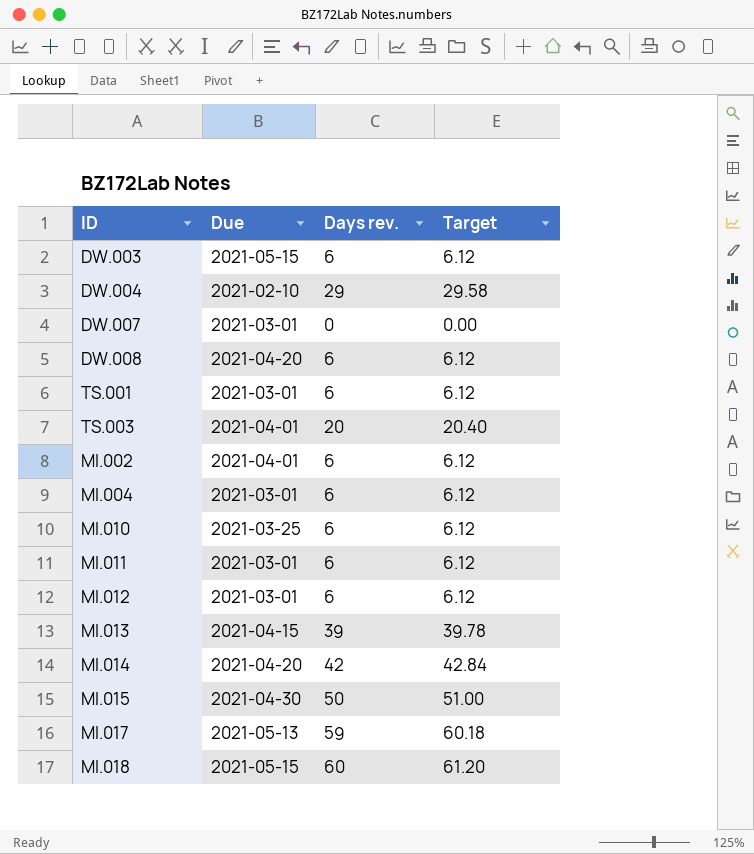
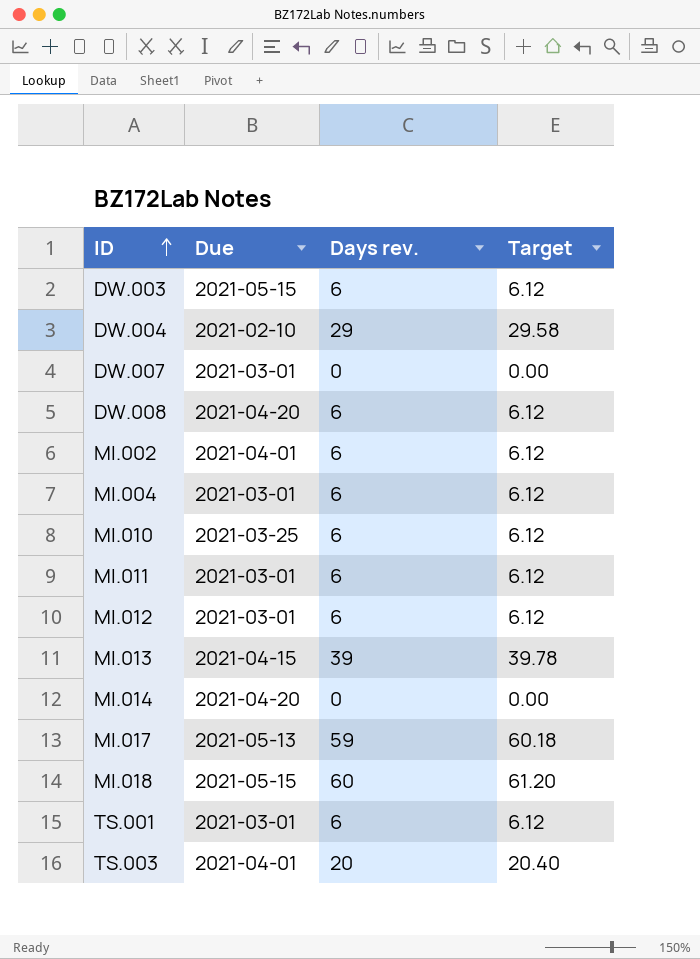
row order: none -> ID ascending
row MI.015: 2021-04-30 | 50 | 51.00 -> none
MI.014 | Days rev.: 42 -> 0
MI.014 | Target: 42.84 -> 0.00

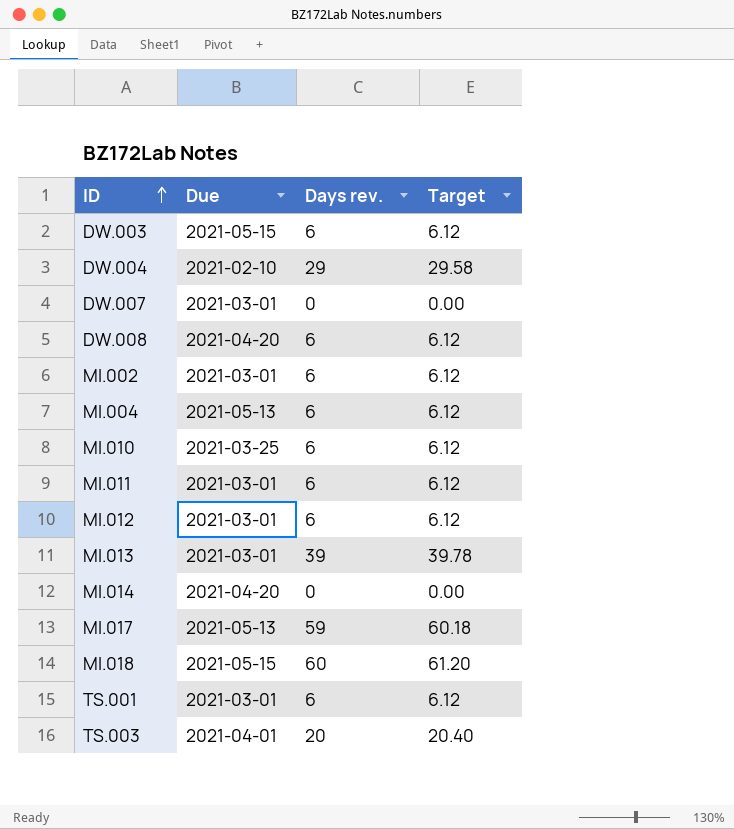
MI.002 | Due: 2021-04-01 -> 2021-03-01
MI.004 | Due: 2021-03-01 -> 2021-05-13
MI.013 | Due: 2021-04-15 -> 2021-03-01

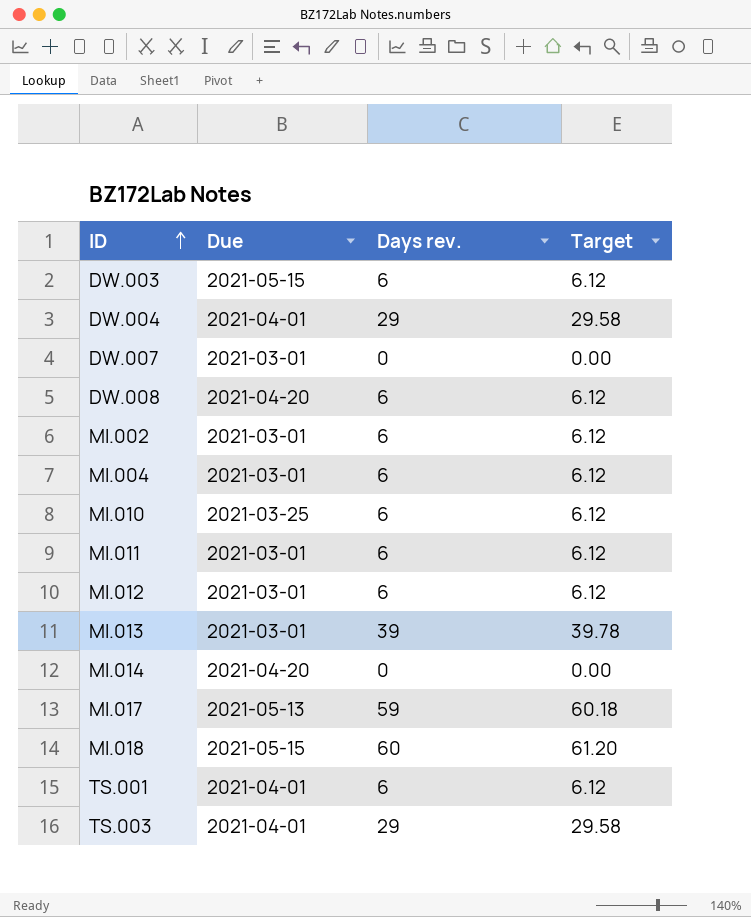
DW.004 | Due: 2021-02-10 -> 2021-04-01
MI.004 | Due: 2021-05-13 -> 2021-03-01
TS.001 | Due: 2021-03-01 -> 2021-04-01
TS.003 | Days rev.: 20 -> 29
TS.003 | Target: 20.40 -> 29.58

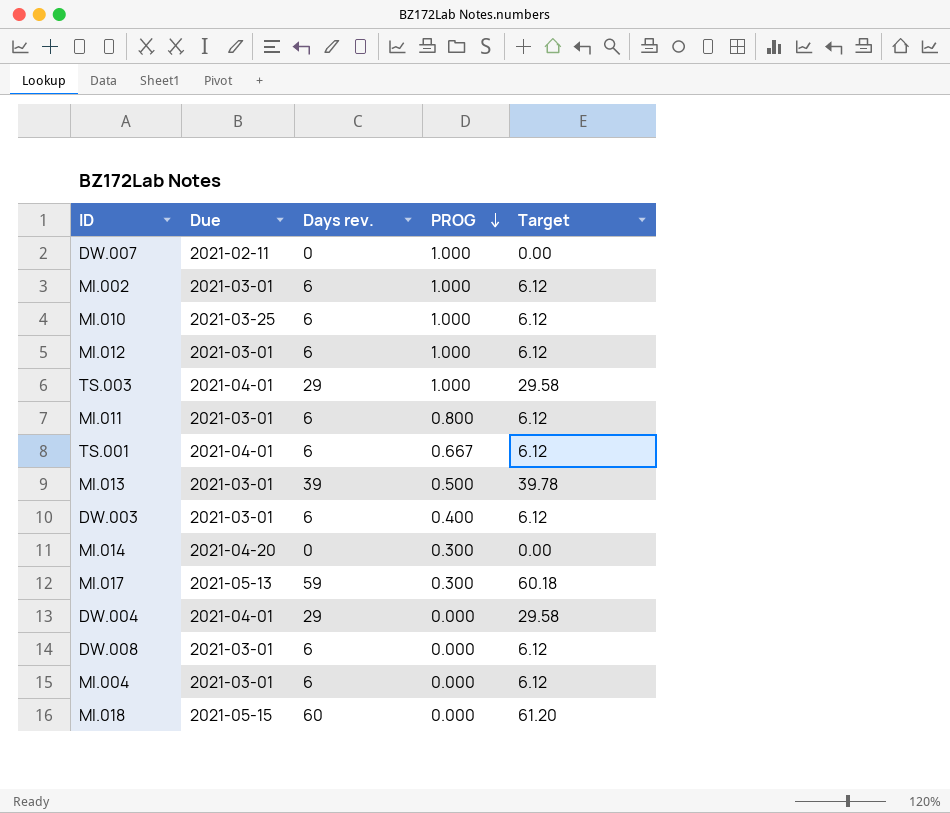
row order: ID ascending -> PROG descending
column PROG | position: none -> 4
DW.007 | Due: 2021-03-01 -> 2021-02-11
DW.003 | Due: 2021-05-15 -> 2021-03-01
DW.008 | Due: 2021-04-20 -> 2021-03-01

